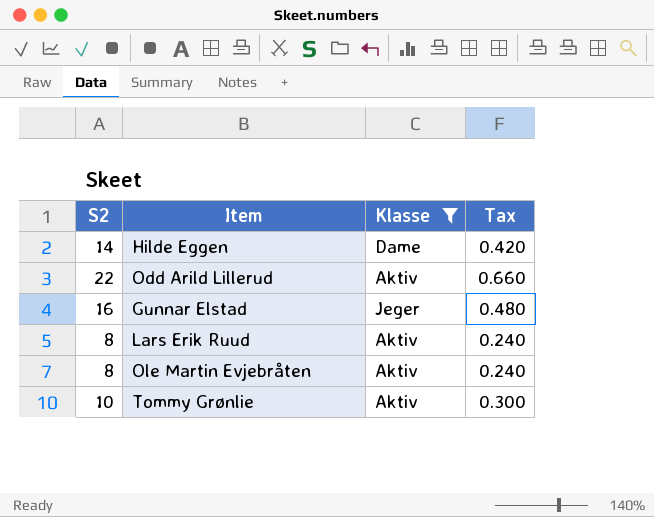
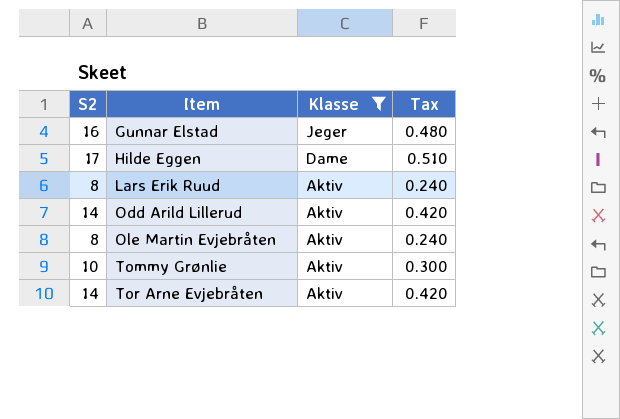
row order: none -> Item ascending
Hilde Eggen | S2: 14 -> 17
Hilde Eggen | Tax: 0.420 -> 0.510
Odd Arild Lillerud | S2: 22 -> 14
Odd Arild Lillerud | Tax: 0.660 -> 0.420
row Tor Arne Evjebråten: none -> 14 | Aktiv | 0.420

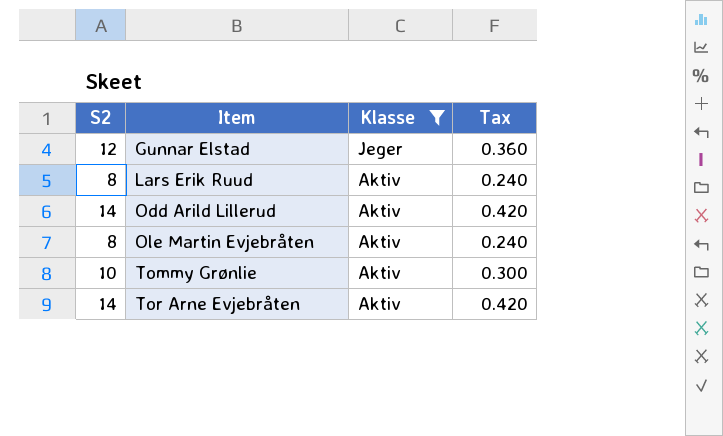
row Hilde Eggen: 17 | Dame | 0.510 -> none
Gunnar Elstad | S2: 16 -> 12
Gunnar Elstad | Tax: 0.480 -> 0.360

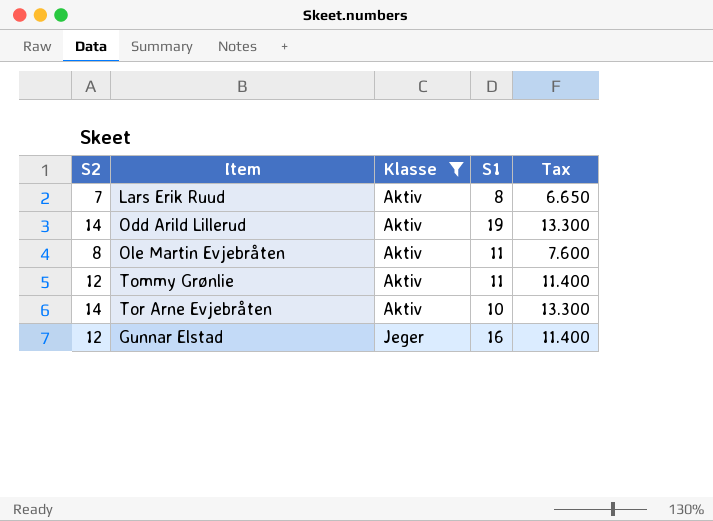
row order: Item ascending -> Klasse ascending
column S1 | position: none -> 4
column Tax | formula: [S2] * 0.03 -> [S2] * 0.95
Lars Erik Ruud | S2: 8 -> 7
Tommy Grønlie | S2: 10 -> 12

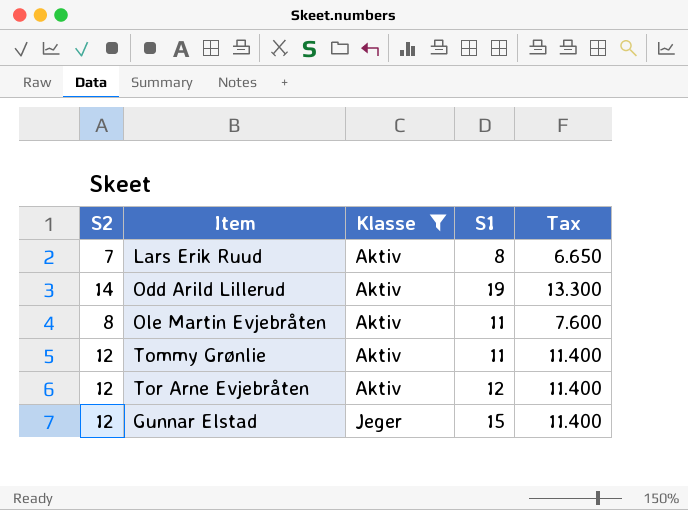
Tor Arne Evjebråten | S2: 14 -> 12
Tor Arne Evjebråten | S1: 10 -> 12
Tor Arne Evjebråten | Tax: 13.300 -> 11.400
Gunnar Elstad | S1: 16 -> 15

